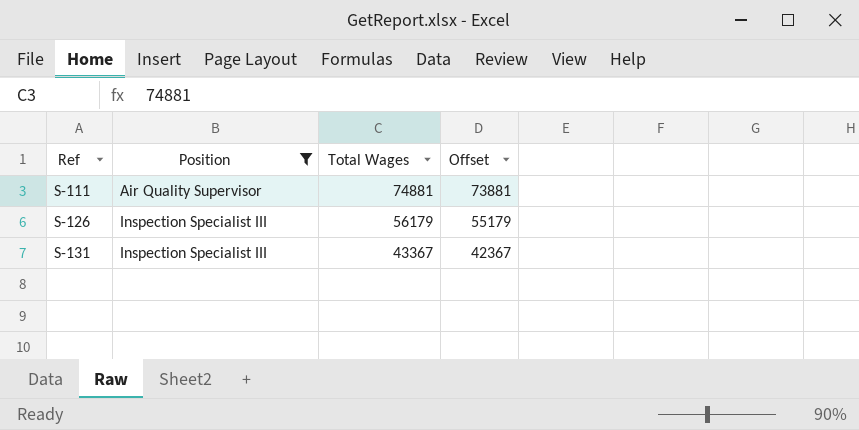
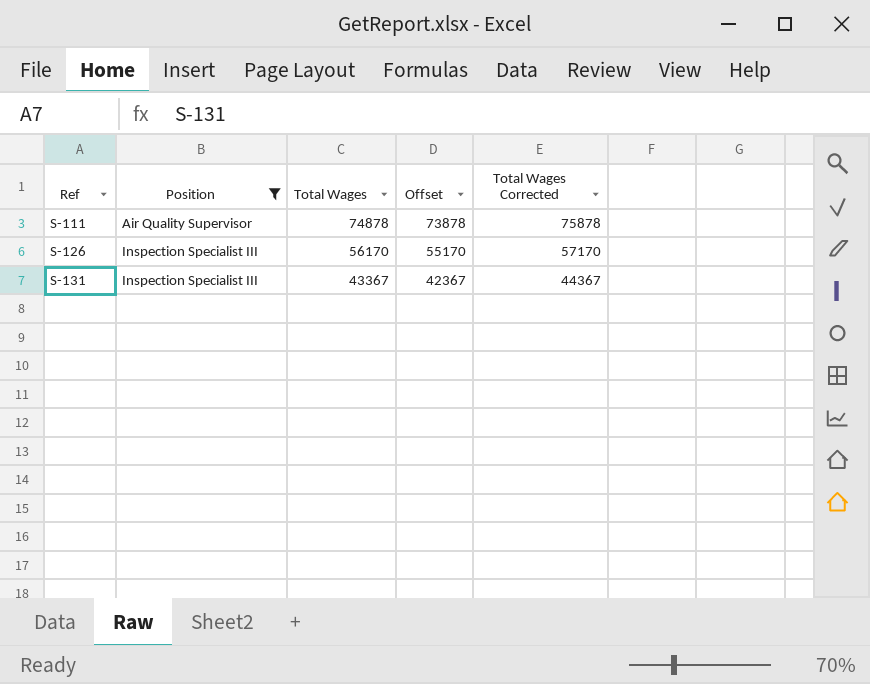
column Total Wages Corrected | formula: none -> [Total Wages] + 1000
S-111 | Total Wages: 74881 -> 74878
S-111 | Offset: 73881 -> 73878
S-126 | Total Wages: 56179 -> 56170
S-126 | Offset: 55179 -> 55170

